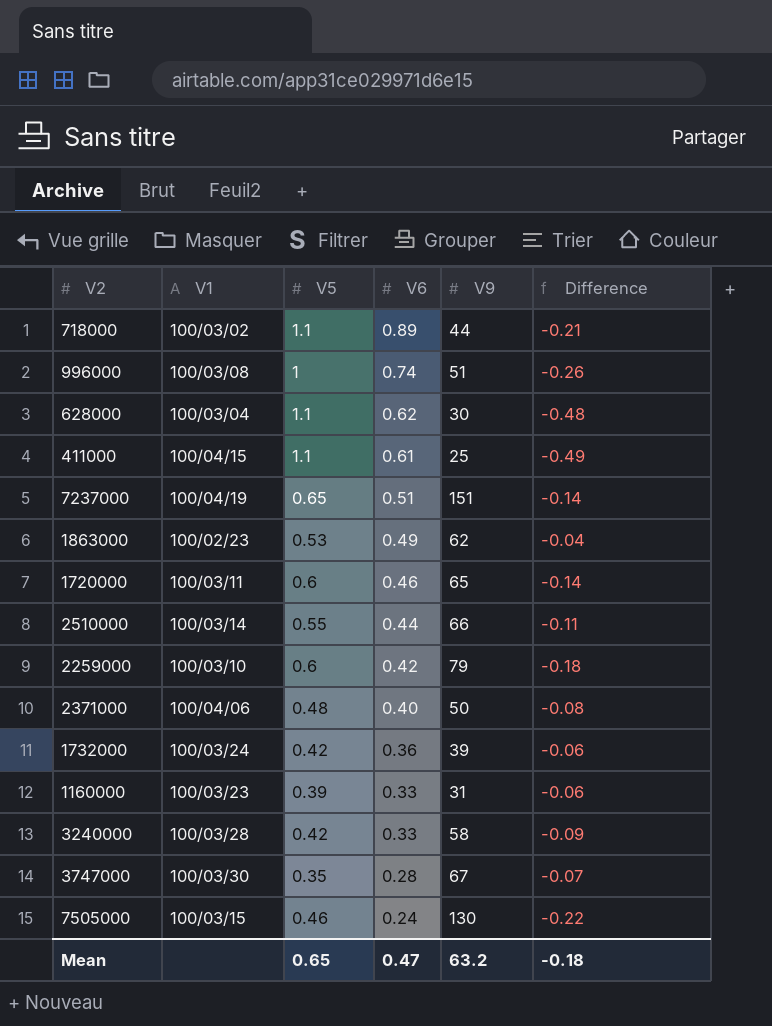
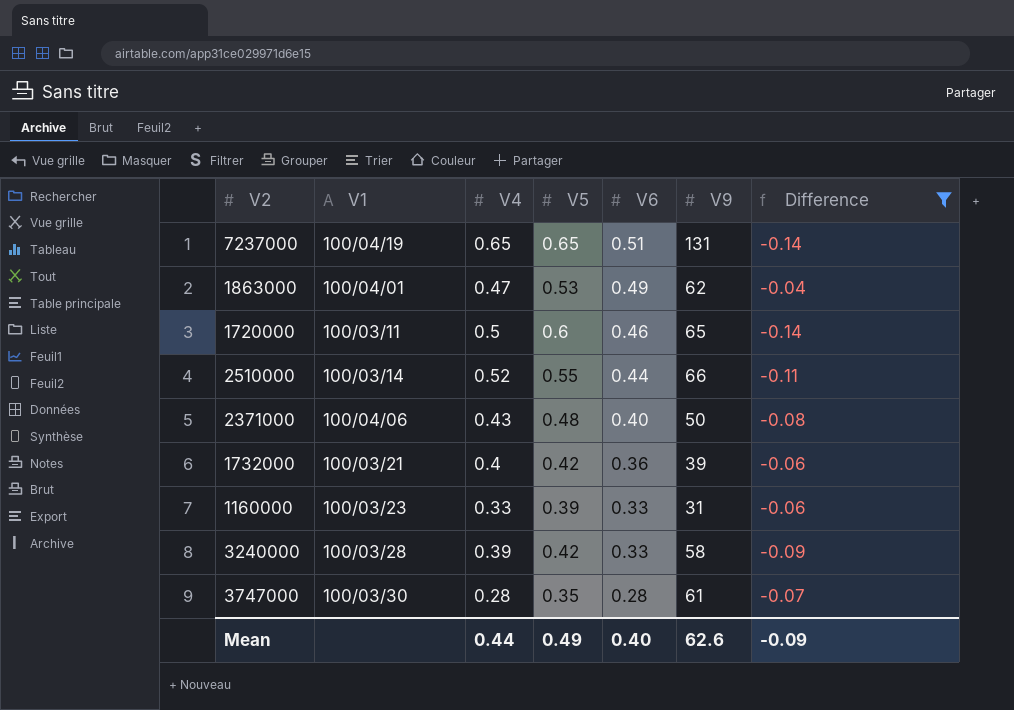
filter: none -> Difference >= -0.14
column V4 | position: none -> 3
7237000 | V9: 151 -> 131
1863000 | V1: 100/02/23 -> 100/04/01
1732000 | V1: 100/03/24 -> 100/03/21
3747000 | V9: 67 -> 61
Mean | V5: 0.65 -> 0.49
Mean | V6: 0.47 -> 0.40
Mean | V9: 63.2 -> 62.6
Mean | Difference: -0.18 -> -0.09

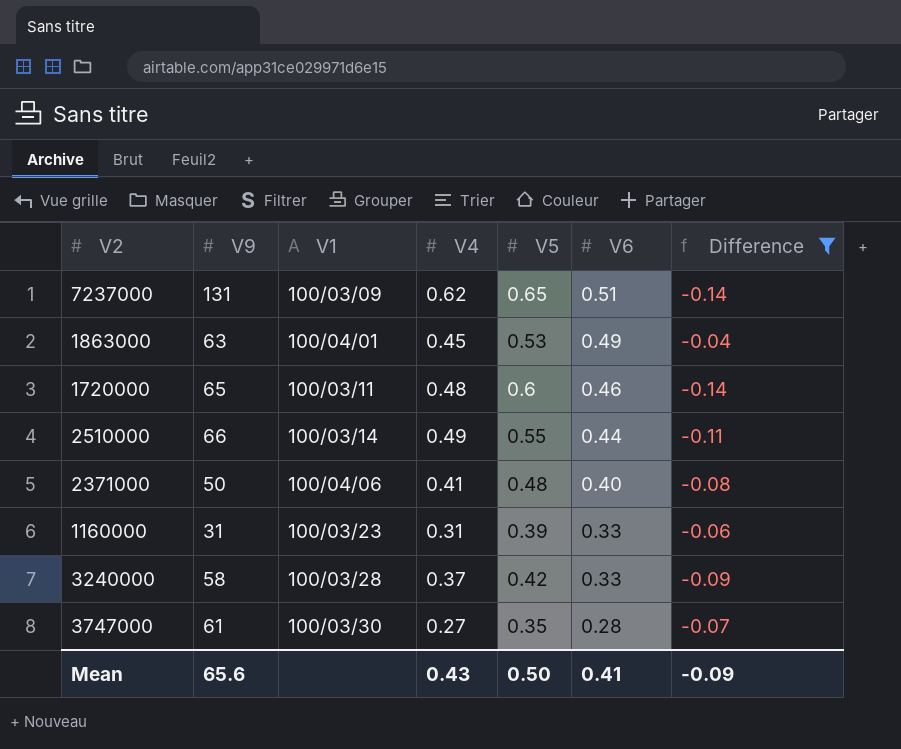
column V9 | position: 6 -> 2
row 1732000: 100/03/21 | 0.4 | 0.42 | 0.36 | 39 | -0.06 -> none
7237000 | V1: 100/04/19 -> 100/03/09
7237000 | V4: 0.65 -> 0.62
1863000 | V9: 62 -> 63
1863000 | V4: 0.47 -> 0.45
1720000 | V4: 0.5 -> 0.48
2510000 | V4: 0.52 -> 0.49
2371000 | V4: 0.43 -> 0.41
1160000 | V4: 0.33 -> 0.31
3240000 | V4: 0.39 -> 0.37
3747000 | V4: 0.28 -> 0.27
Mean | V9: 62.6 -> 65.6
Mean | V4: 0.44 -> 0.43
Mean | V5: 0.49 -> 0.50
Mean | V6: 0.40 -> 0.41

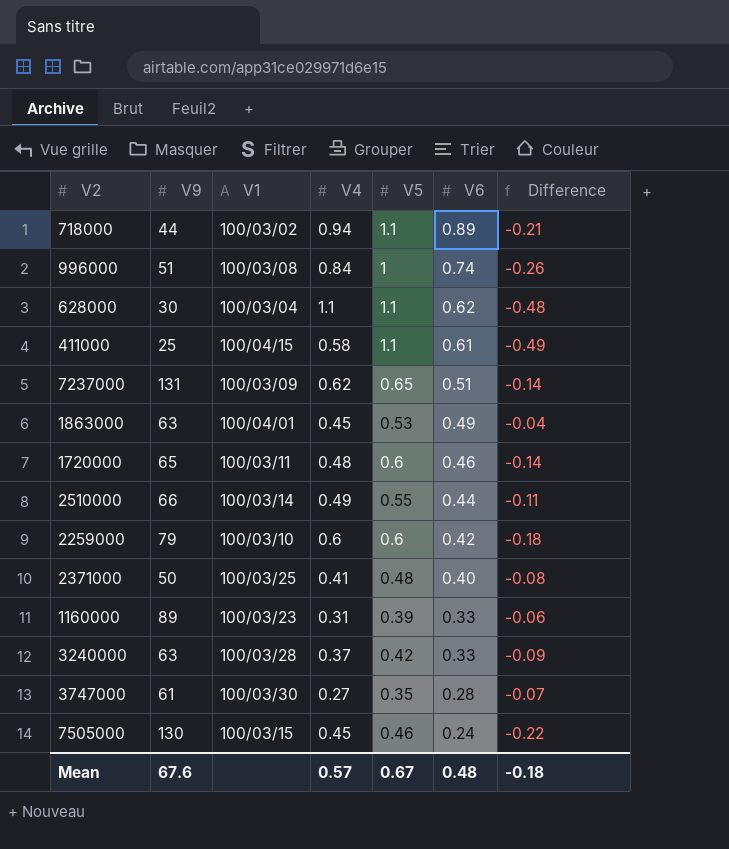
filter: Difference >= -0.14 -> none
2371000 | V1: 100/04/06 -> 100/03/25
1160000 | V9: 31 -> 89
3240000 | V9: 58 -> 63
Mean | V9: 65.6 -> 67.6
Mean | V4: 0.43 -> 0.57
Mean | V5: 0.50 -> 0.67
Mean | V6: 0.41 -> 0.48
Mean | Difference: -0.09 -> -0.18

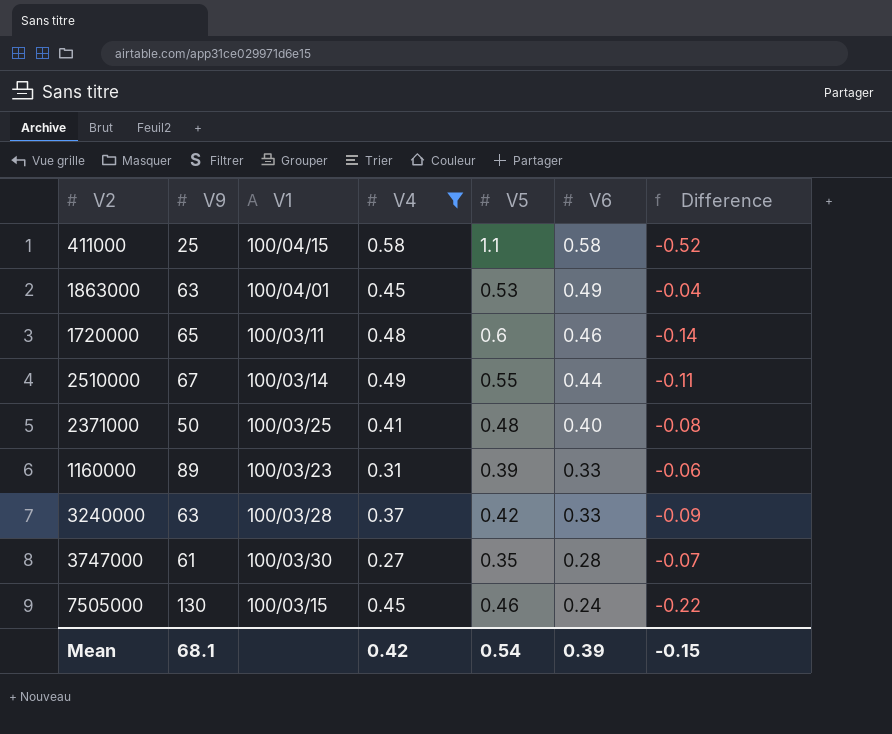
filter: none -> V4 <= 0.58
411000 | V6: 0.61 -> 0.58
411000 | Difference: -0.49 -> -0.52
2510000 | V9: 66 -> 67
Mean | V9: 67.6 -> 68.1
Mean | V4: 0.57 -> 0.42
Mean | V5: 0.67 -> 0.54
Mean | V6: 0.48 -> 0.39
Mean | Difference: -0.18 -> -0.15

